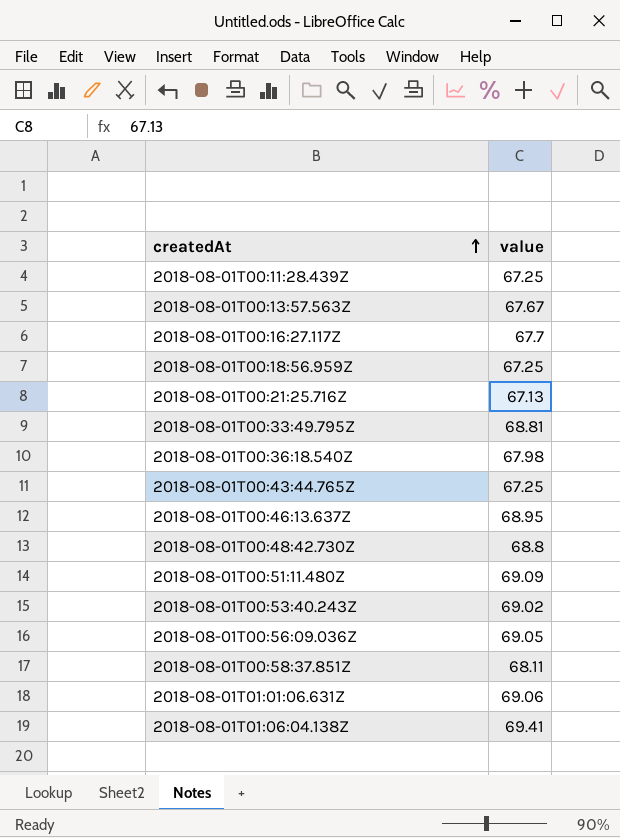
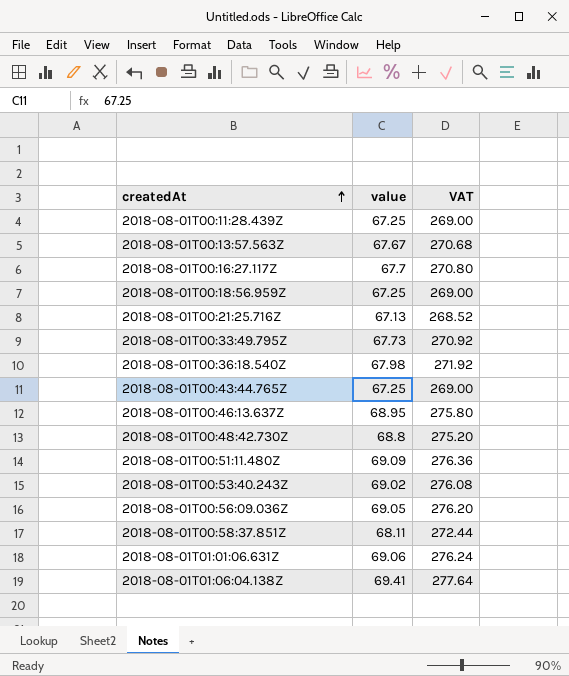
column VAT | formula: none -> [value] * 4
2018-08-01T00:33:49.795Z | value: 68.81 -> 67.73

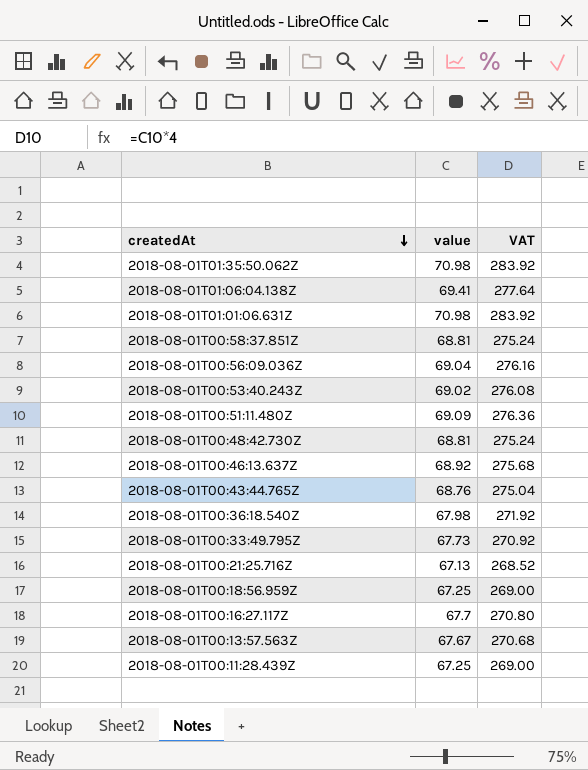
row order: createdAt ascending -> createdAt descending
row 2018-08-01T01:35:50.062Z: none -> 70.98 | 283.92
2018-08-01T01:01:06.631Z | value: 69.06 -> 70.98
2018-08-01T01:01:06.631Z | VAT: 276.24 -> 283.92
2018-08-01T00:58:37.851Z | value: 68.11 -> 68.81
2018-08-01T00:58:37.851Z | VAT: 272.44 -> 275.24
2018-08-01T00:56:09.036Z | value: 69.05 -> 69.04
2018-08-01T00:56:09.036Z | VAT: 276.20 -> 276.16
2018-08-01T00:48:42.730Z | value: 68.8 -> 68.81
2018-08-01T00:48:42.730Z | VAT: 275.20 -> 275.24
2018-08-01T00:46:13.637Z | value: 68.95 -> 68.92
2018-08-01T00:46:13.637Z | VAT: 275.80 -> 275.68
2018-08-01T00:43:44.765Z | value: 67.25 -> 68.76
2018-08-01T00:43:44.765Z | VAT: 269.00 -> 275.04

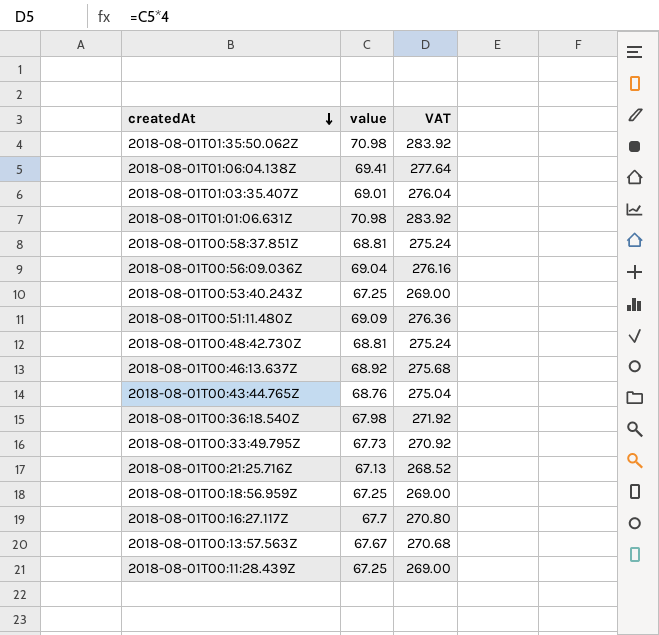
row 2018-08-01T01:03:35.407Z: none -> 69.01 | 276.04
2018-08-01T00:53:40.243Z | value: 69.02 -> 67.25
2018-08-01T00:53:40.243Z | VAT: 276.08 -> 269.00

